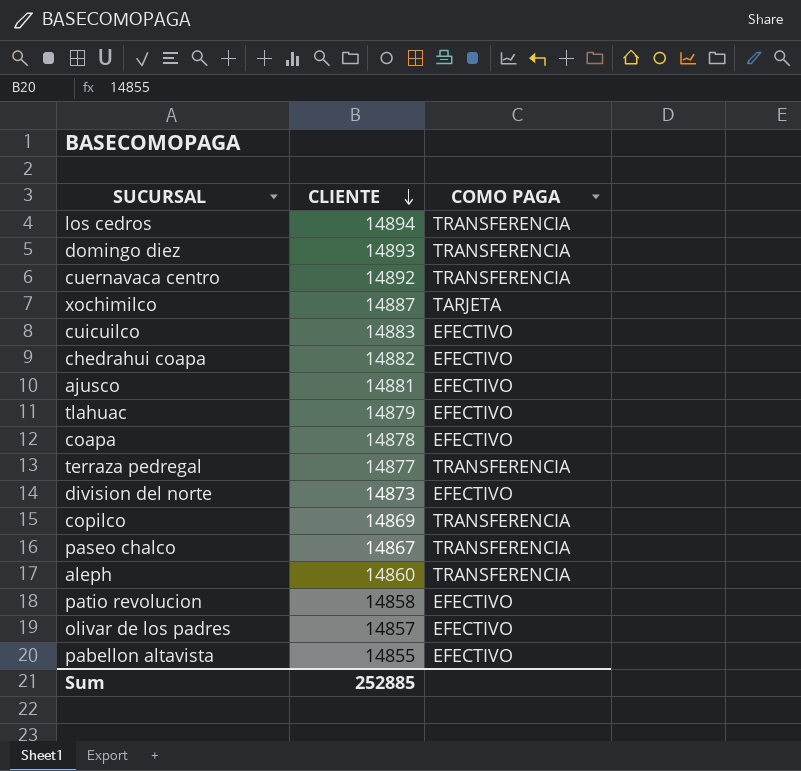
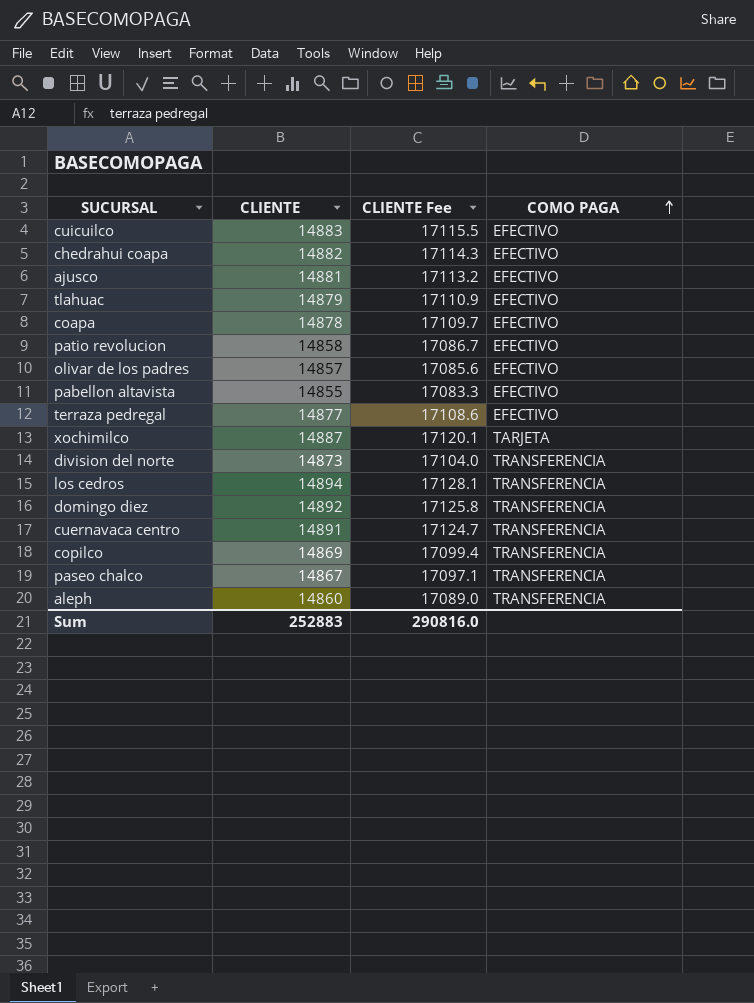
row order: CLIENTE descending -> COMO PAGA ascending
column CLIENTE Fee | formula: none -> [CLIENTE] * 1.15
terraza pedregal | COMO PAGA: TRANSFERENCIA -> EFECTIVO
division del norte | COMO PAGA: EFECTIVO -> TRANSFERENCIA
domingo diez | CLIENTE: 14893 -> 14892
cuernavaca centro | CLIENTE: 14892 -> 14891
Sum | CLIENTE: 252885 -> 252883

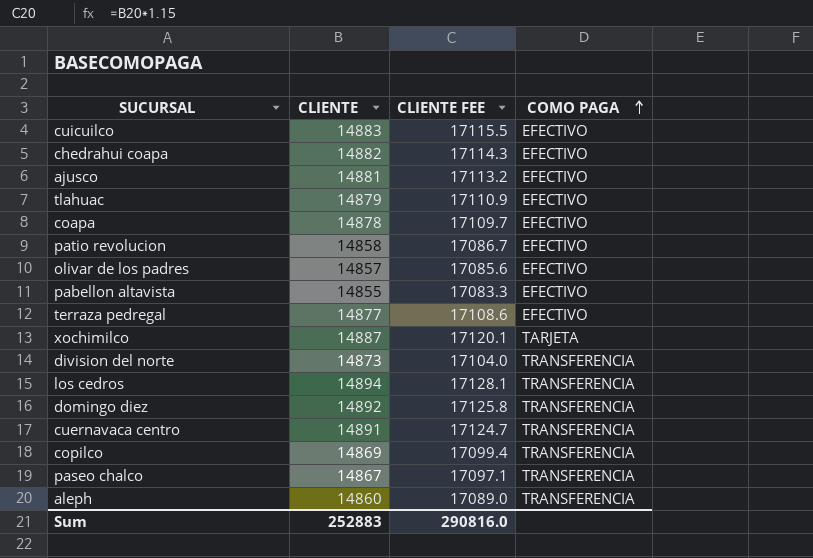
column name: CLIENTE Fee -> CLIENTE FEE

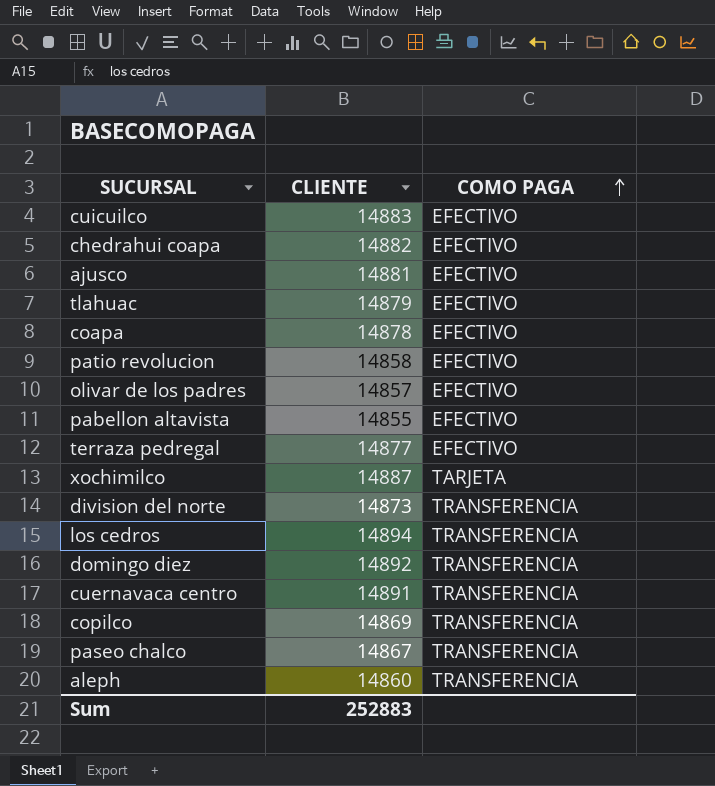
column CLIENTE FEE | formula: [CLIENTE] * 1.15 -> none

